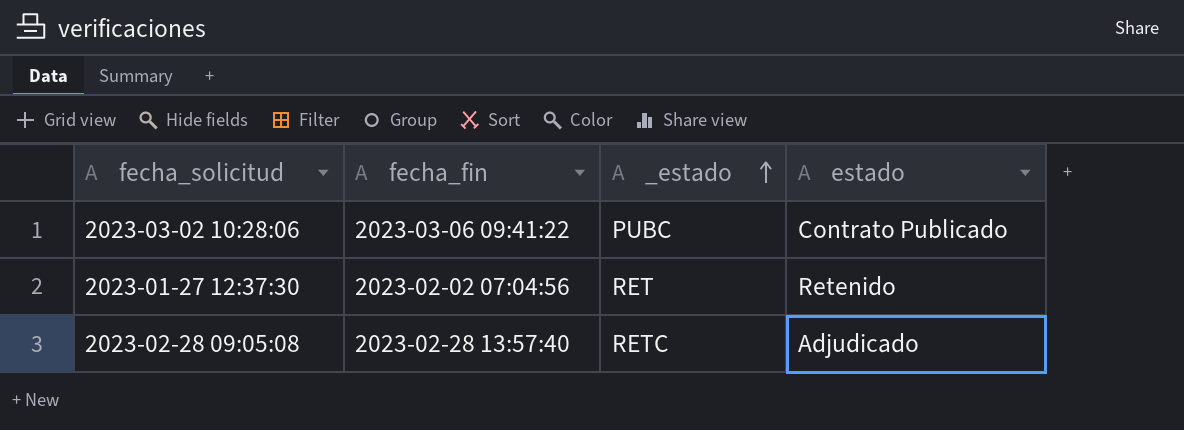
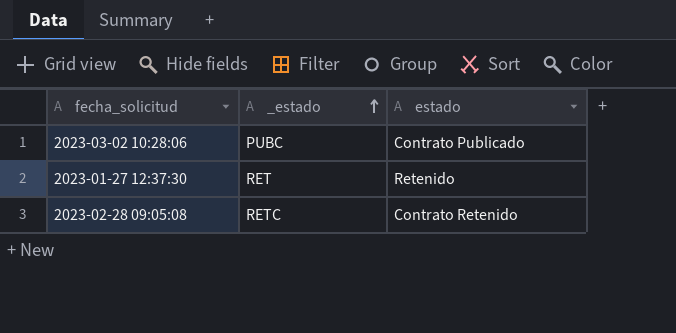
column fecha_fin | position: 2 -> none
2023-02-28 09:05:08 | estado: Adjudicado -> Contrato Retenido

